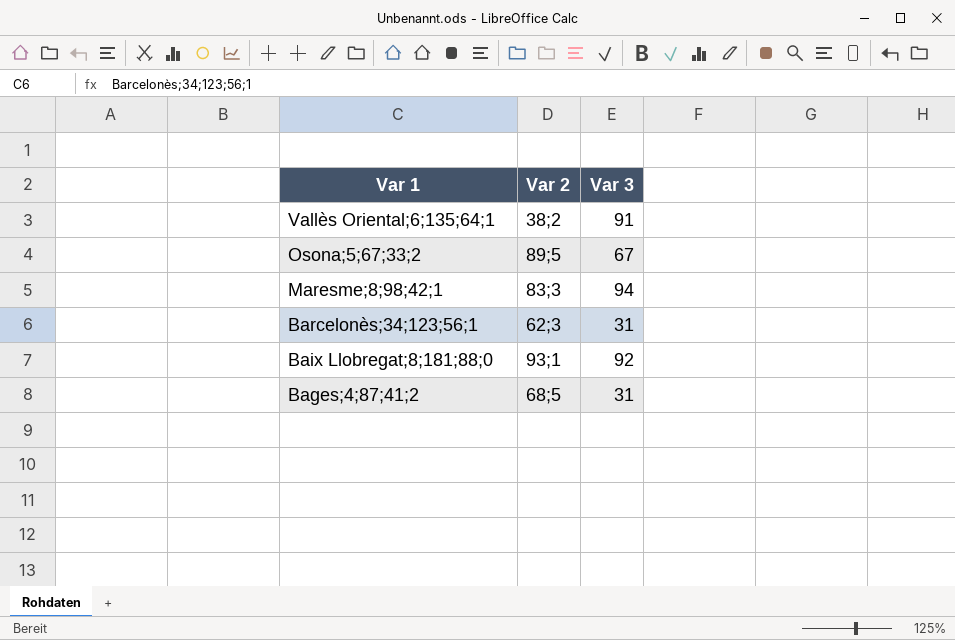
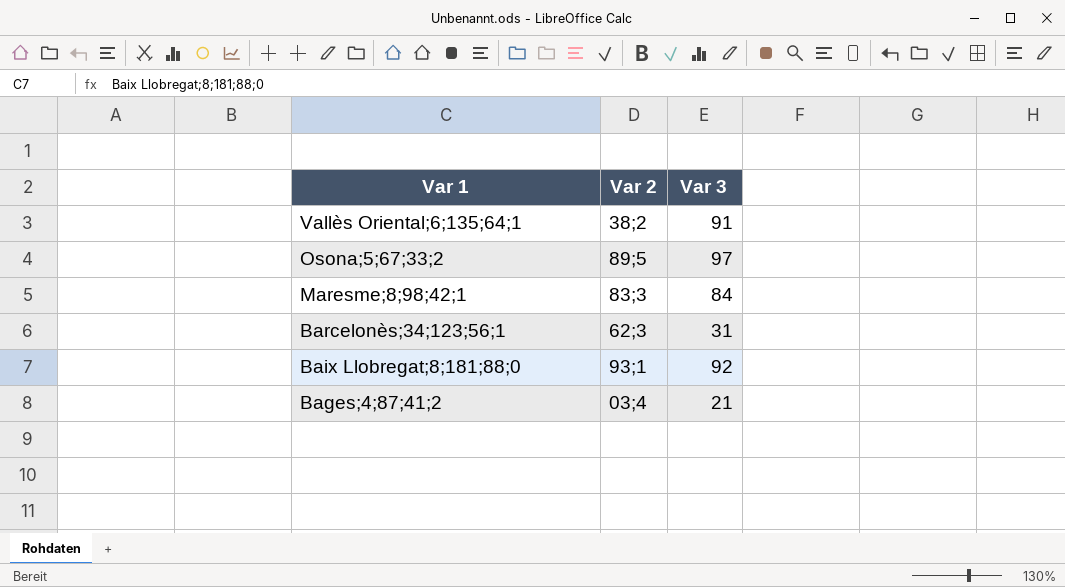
Osona;5;67;33;2 | Var 3: 67 -> 97
Maresme;8;98;42;1 | Var 3: 94 -> 84
Bages;4;87;41;2 | Var 2: 68;5 -> 03;4
Bages;4;87;41;2 | Var 3: 31 -> 21

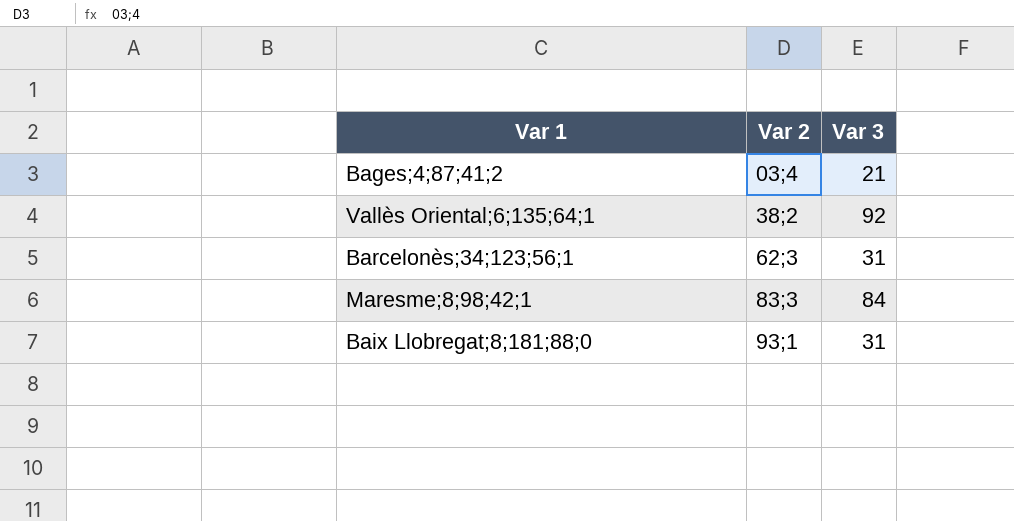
row order: Var 1 descending -> Var 2 ascending
row Osona;5;67;33;2: 89;5 | 97 -> none
Vallès Oriental;6;135;64;1 | Var 3: 91 -> 92
Baix Llobregat;8;181;88;0 | Var 3: 92 -> 31

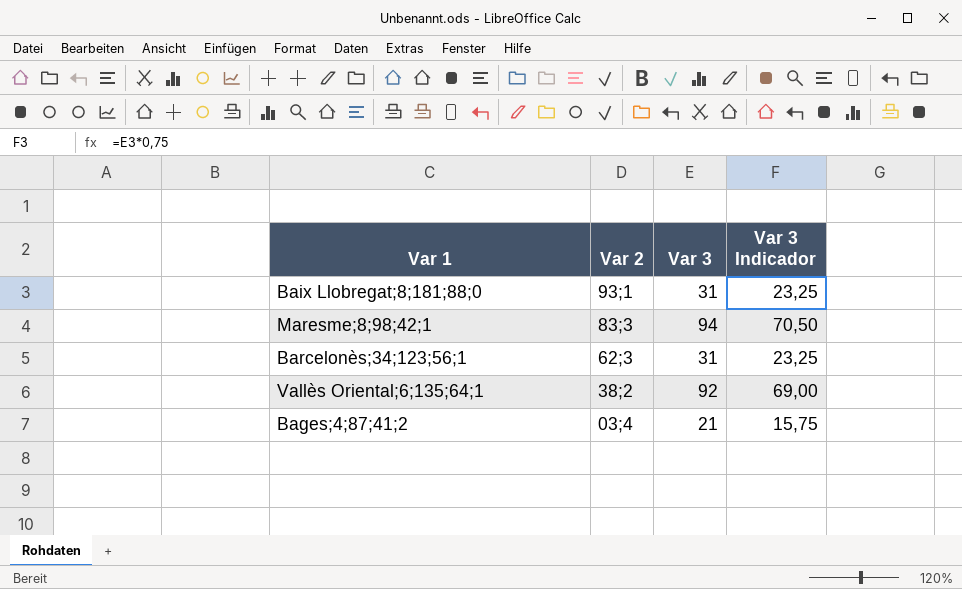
row order: Var 2 ascending -> Var 2 descending
column Var 3 Indicador | formula: none -> [Var 3] * 0,75
Maresme;8;98;42;1 | Var 3: 84 -> 94

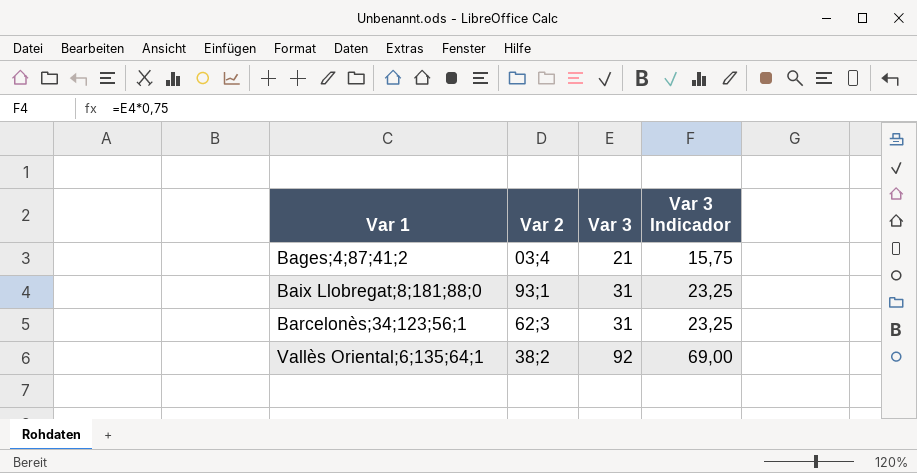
row order: Var 2 descending -> Var 1 ascending
row Maresme;8;98;42;1: 83;3 | 94 | 70,50 -> none

